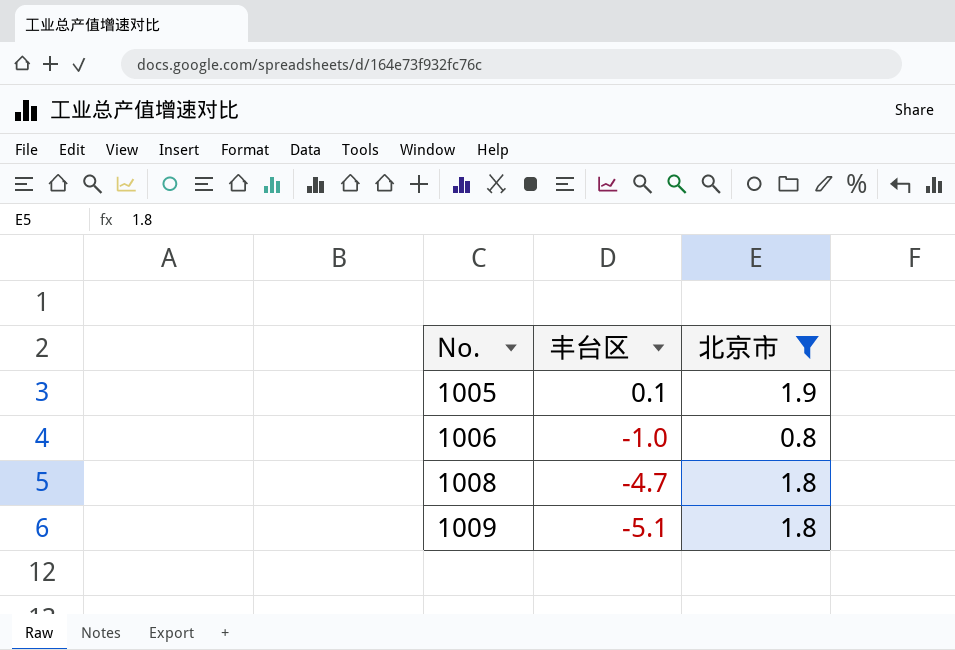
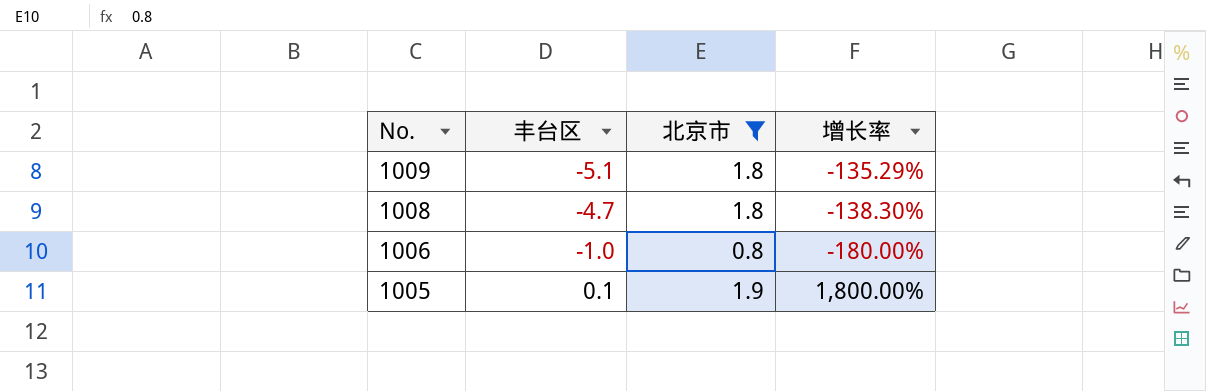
row order: No. ascending -> No. descending
column 增长率 | formula: none -> ([北京市] - [丰台区]) / [丰台区]

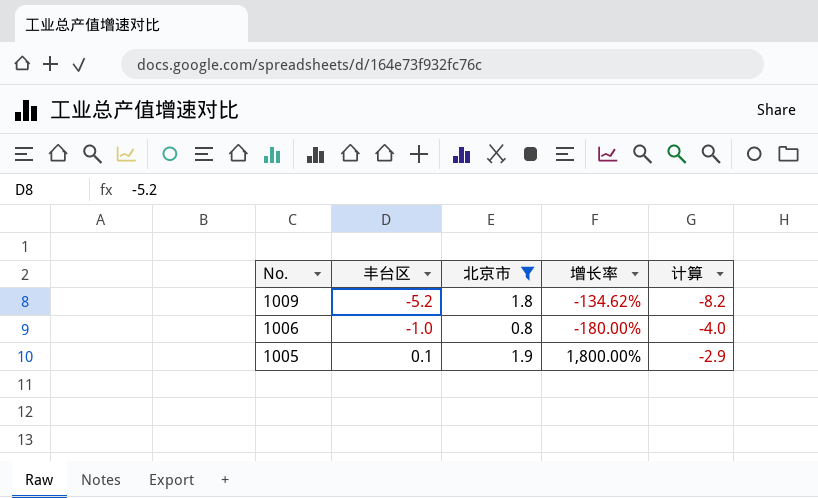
column 计算 | formula: none -> [丰台区] - 3
row 1008: -4.7 | 1.8 | -138.30% -> none
1009 | 丰台区: -5.1 -> -5.2
1009 | 增长率: -135.29% -> -134.62%

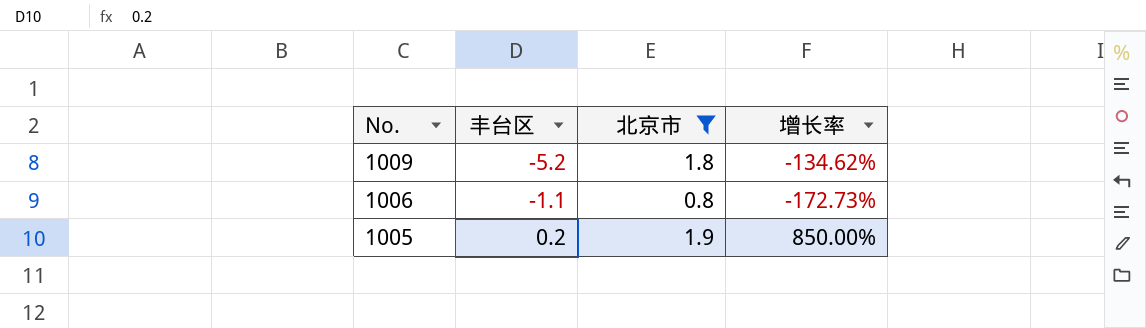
column 计算 | formula: [丰台区] - 3 -> none
1006 | 丰台区: -1.0 -> -1.1
1006 | 增长率: -180.00% -> -172.73%
1005 | 丰台区: 0.1 -> 0.2
1005 | 增长率: 1,800.00% -> 850.00%

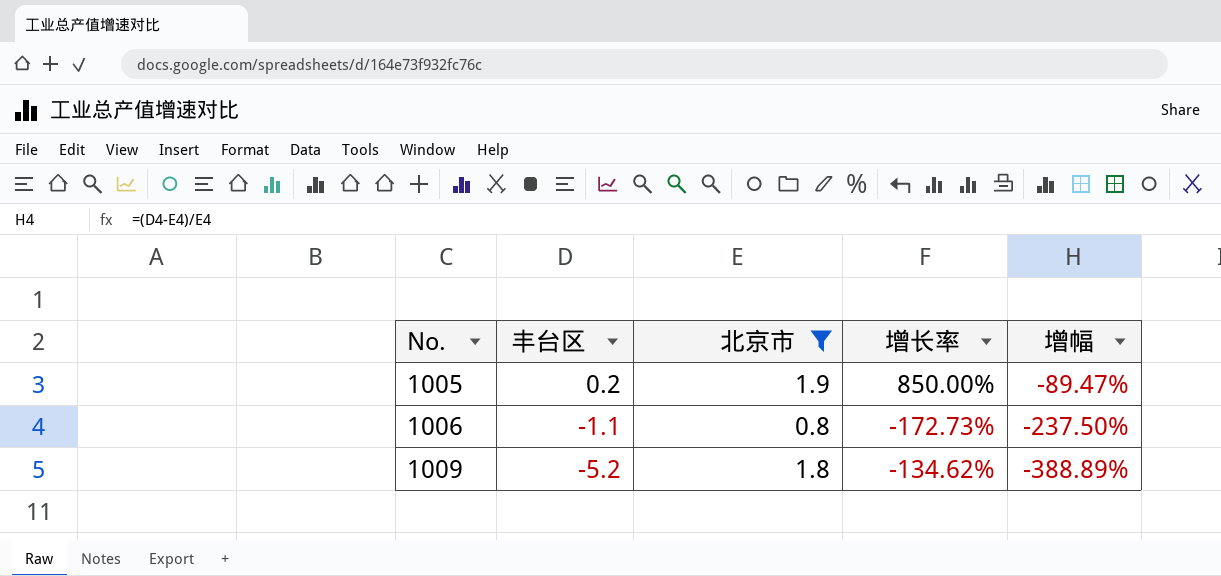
row order: No. descending -> No. ascending
column 增幅 | formula: none -> ([丰台区] - [北京市]) / [北京市]

